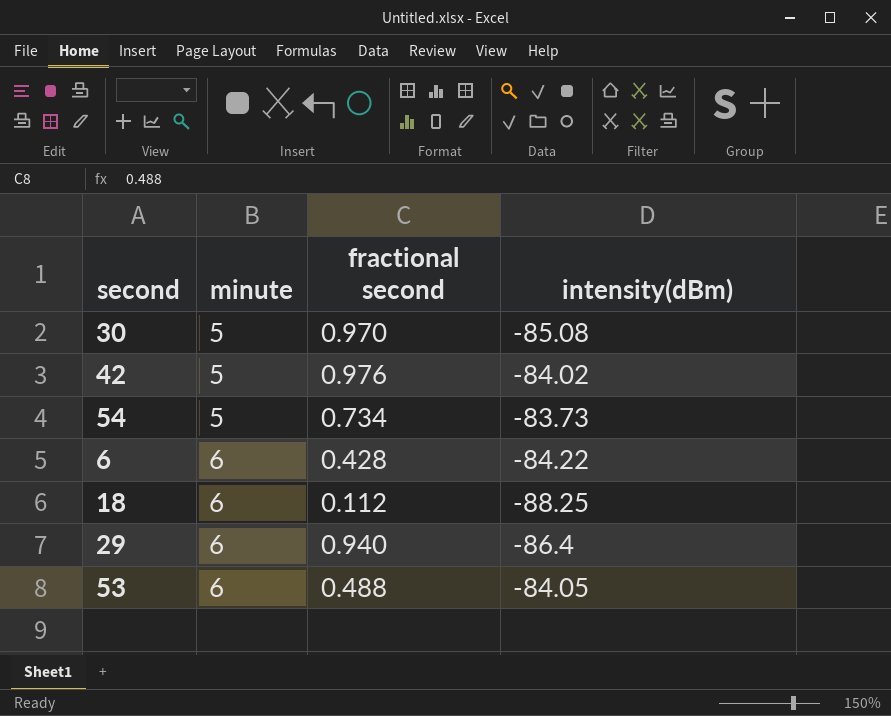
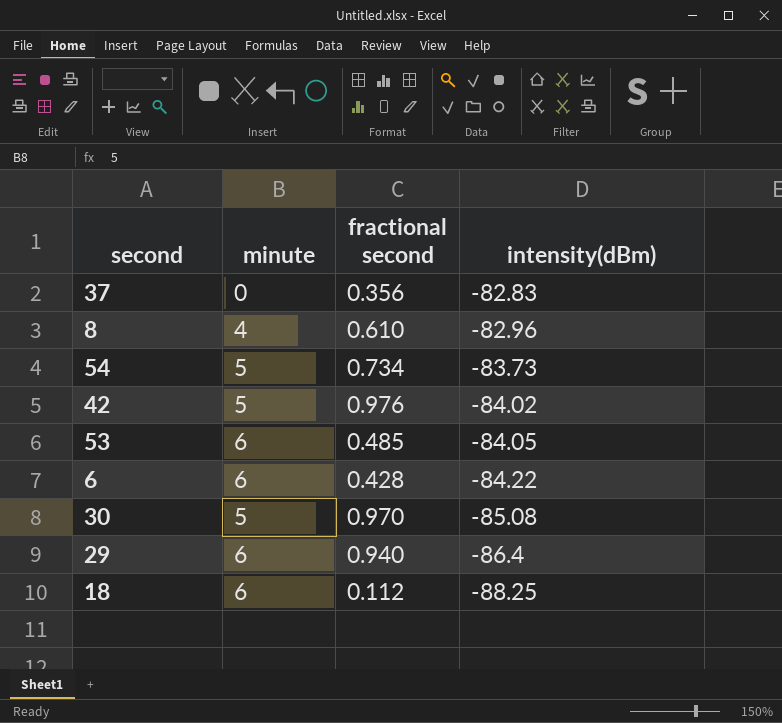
row order: minute ascending -> intensity(dBm) descending
row 37: none -> 0 | 0.356 | -82.83
row 8: none -> 4 | 0.610 | -82.96
53 | fractional second: 0.488 -> 0.485

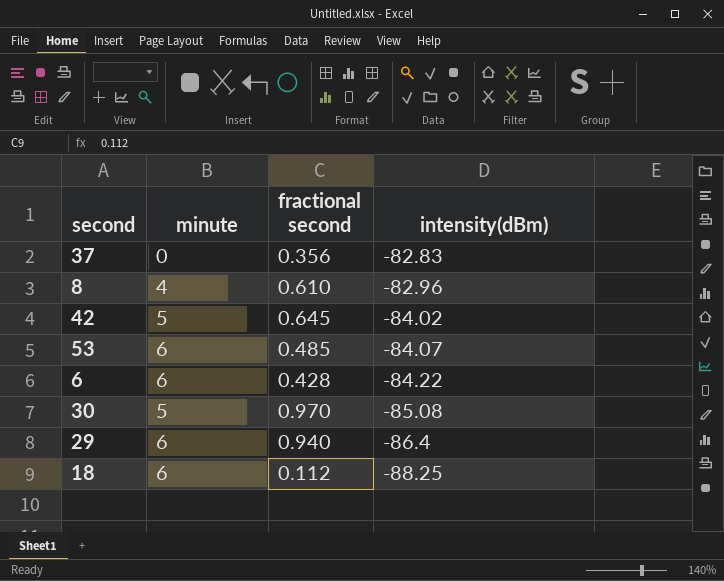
row 54: 5 | 0.734 | -83.73 -> none
42 | fractional second: 0.976 -> 0.645
53 | intensity(dBm): -84.05 -> -84.07

